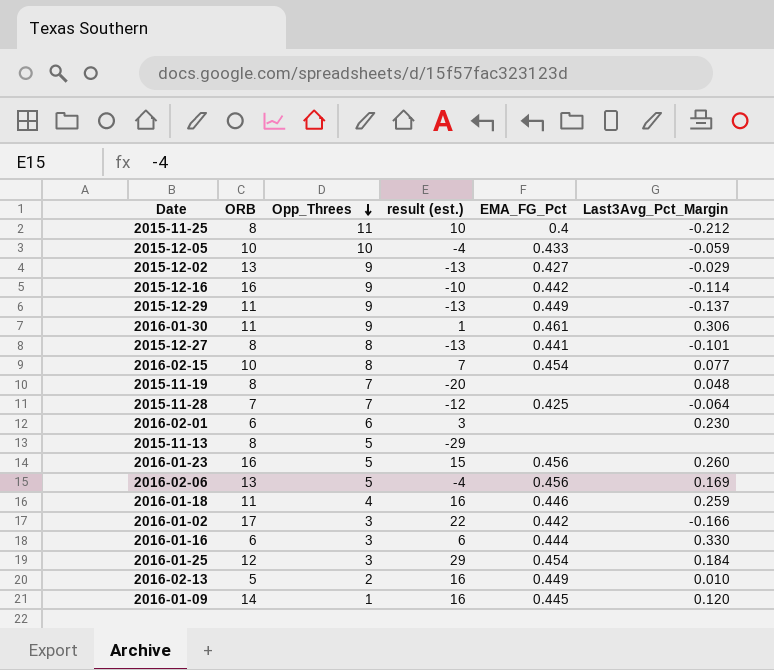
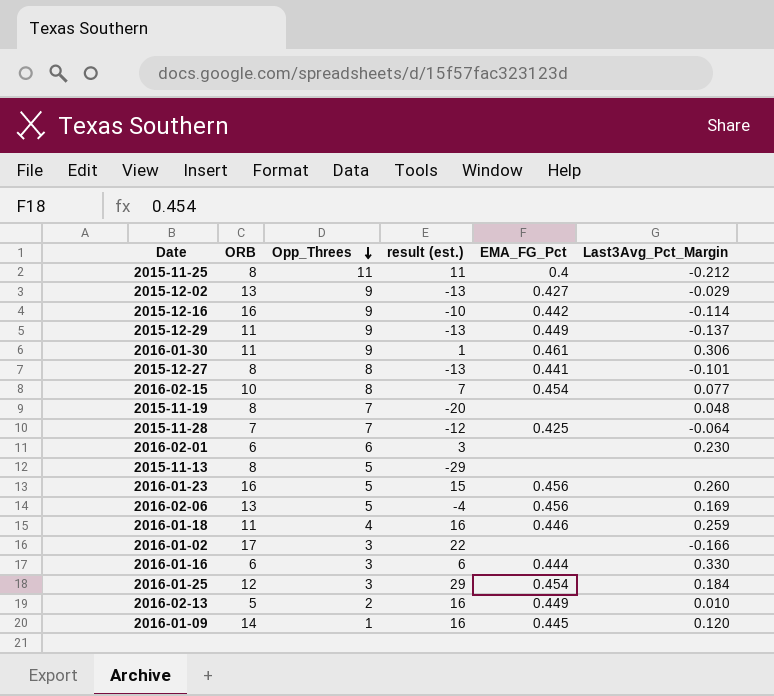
row 2015-12-05: 10 | 10 | -4 | 0.433 | -0.059 -> none
2015-11-25 | result (est.): 10 -> 11
2016-01-02 | EMA_FG_Pct: 0.442 -> none

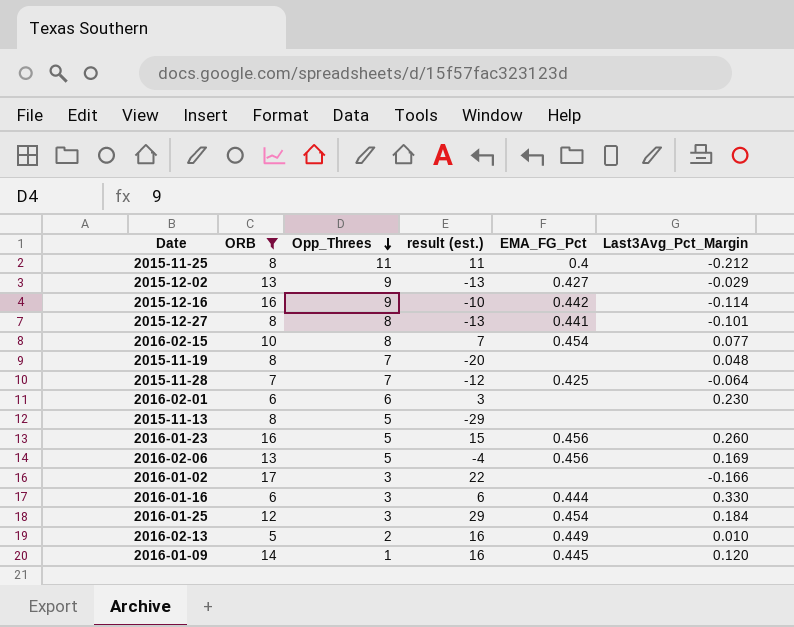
filter: none -> ORB != 11

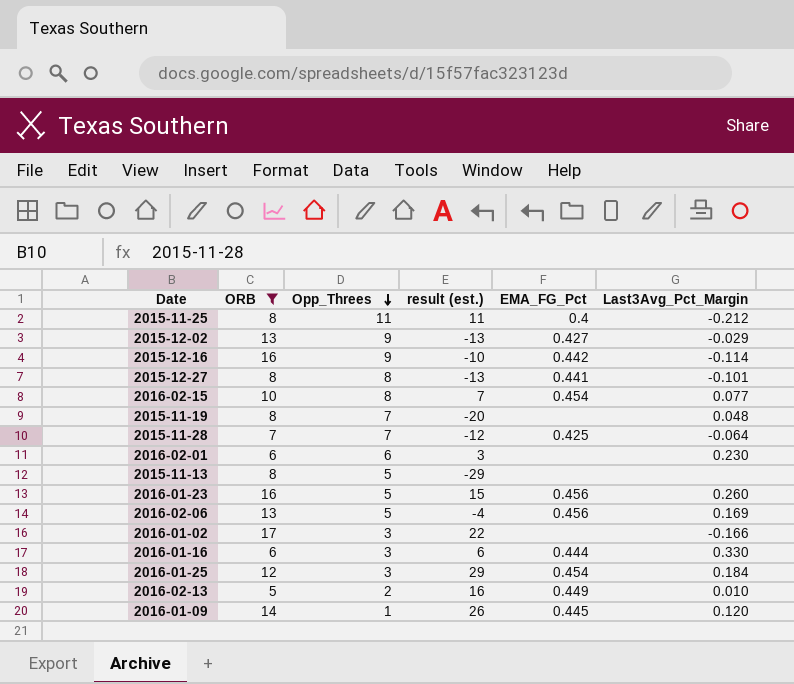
2016-01-09 | result (est.): 16 -> 26

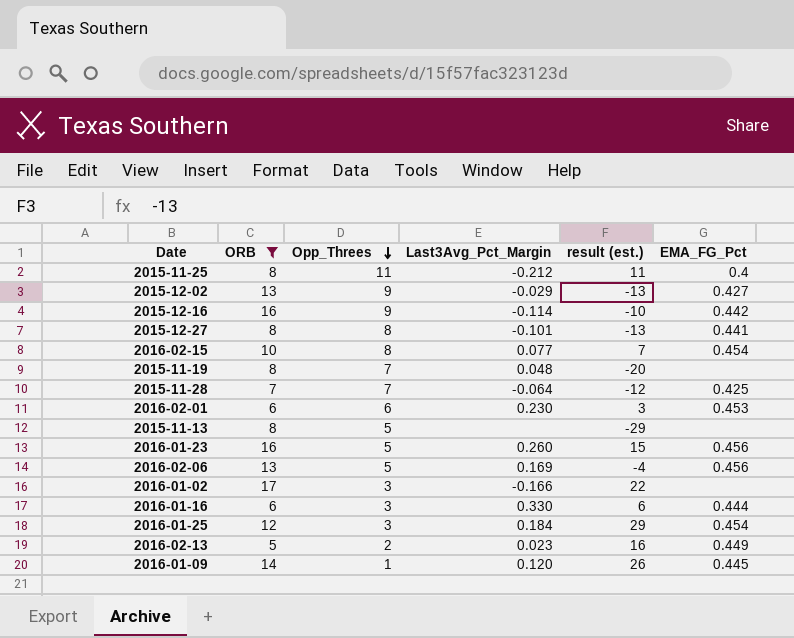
column Last3Avg_Pct_Margin | position: 6 -> 4
2016-02-01 | EMA_FG_Pct: none -> 0.453
2016-02-13 | Last3Avg_Pct_Margin: 0.010 -> 0.023

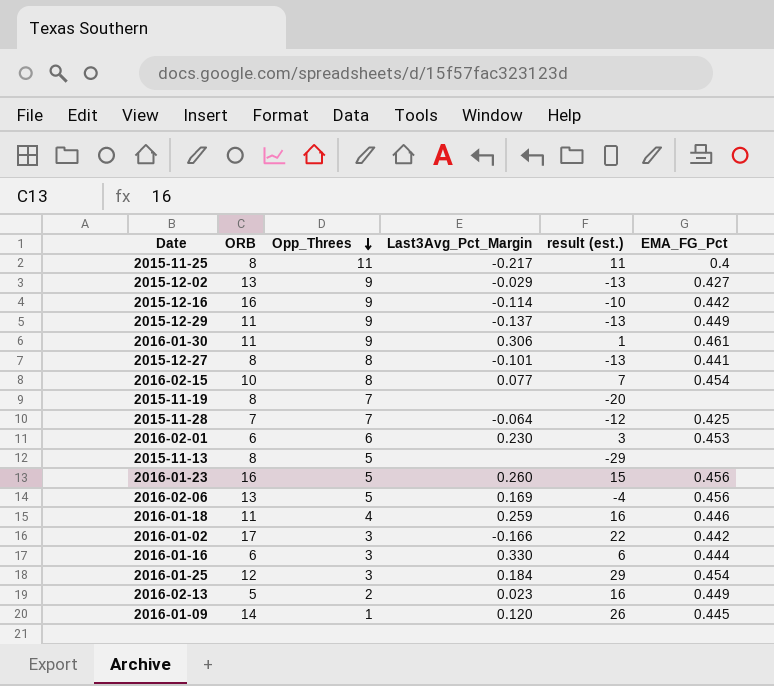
filter: ORB != 11 -> none
2015-11-25 | Last3Avg_Pct_Margin: -0.212 -> -0.217
2015-11-19 | Last3Avg_Pct_Margin: 0.048 -> none
2016-01-02 | EMA_FG_Pct: none -> 0.442

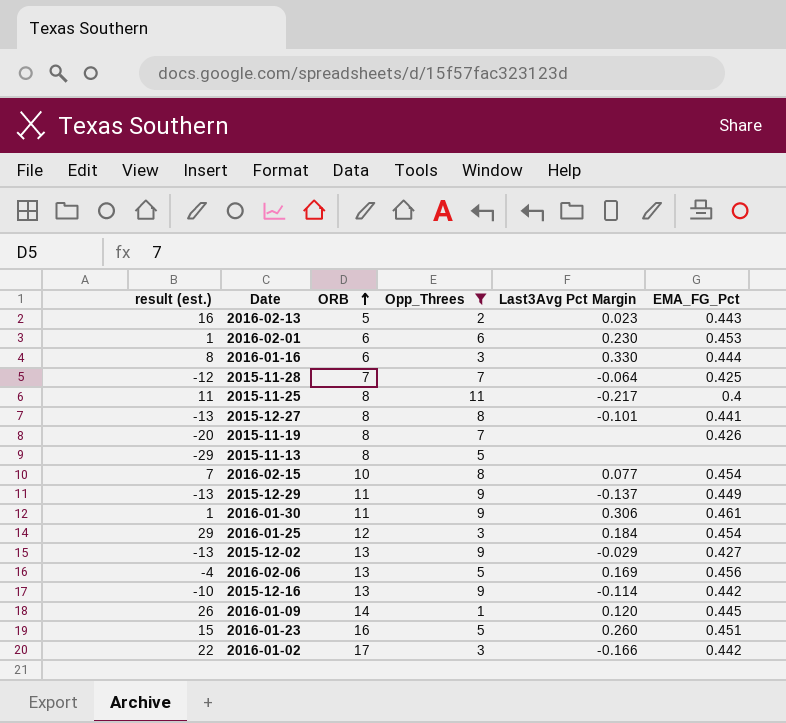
filter: none -> Opp_Threes != 4
row order: Opp_Threes descending -> ORB ascending
column result (est.) | position: 5 -> 1
column name: Last3Avg_Pct_Margin -> Last3Avg Pct Margin
2016-02-13 | EMA_FG_Pct: 0.449 -> 0.443
2016-02-01 | result (est.): 3 -> 1
2016-01-16 | result (est.): 6 -> 8
2015-11-19 | EMA_FG_Pct: none -> 0.426
2015-12-16 | ORB: 16 -> 13
2016-01-23 | EMA_FG_Pct: 0.456 -> 0.451

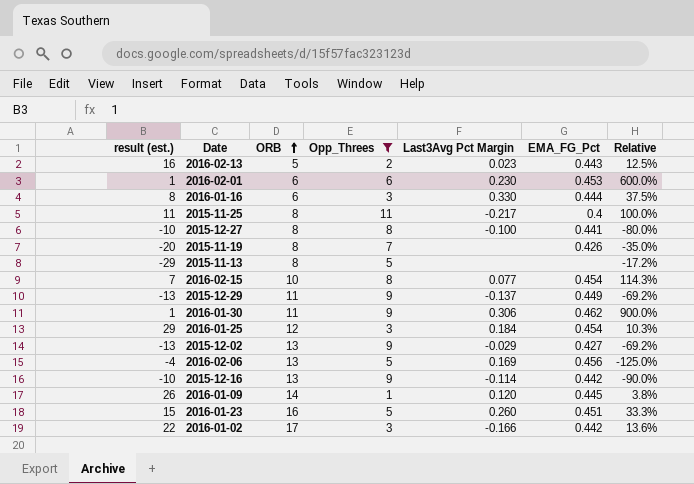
column Relative | formula: none -> [Opp_Threes] / [result (est.)]
row 2015-11-28: -12 | 7 | 7 | -0.064 | 0.425 -> none
2015-12-27 | result (est.): -13 -> -10
2015-12-27 | Last3Avg Pct Margin: -0.101 -> -0.100
2016-01-30 | EMA_FG_Pct: 0.461 -> 0.462

